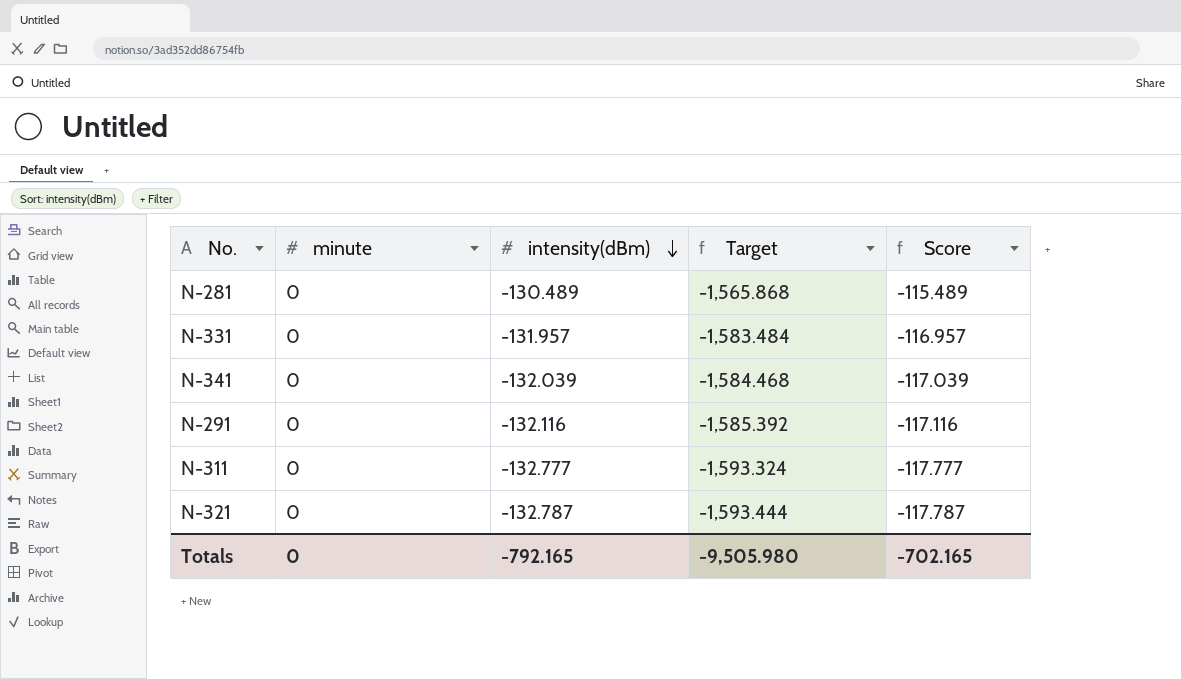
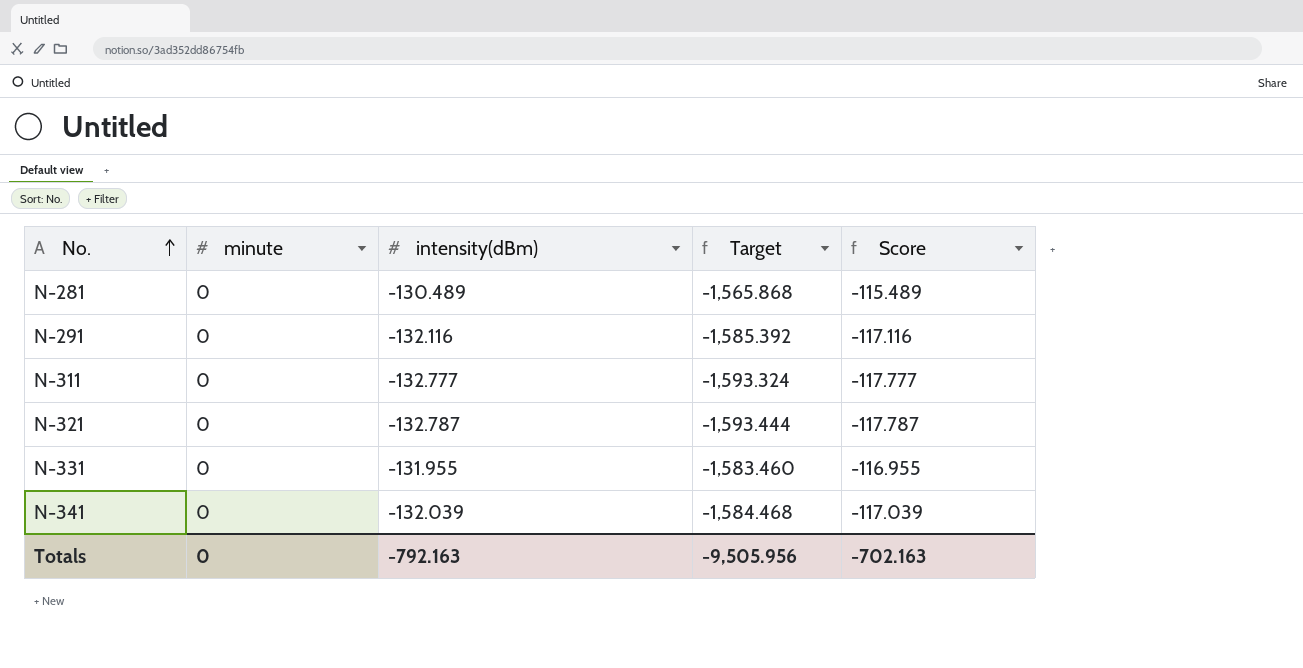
row order: intensity(dBm) descending -> No. ascending
N-331 | intensity(dBm): -131.957 -> -131.955
N-331 | Target: -1,583.484 -> -1,583.460
N-331 | Score: -116.957 -> -116.955
Totals | intensity(dBm): -792.165 -> -792.163
Totals | Target: -9,505.980 -> -9,505.956
Totals | Score: -702.165 -> -702.163

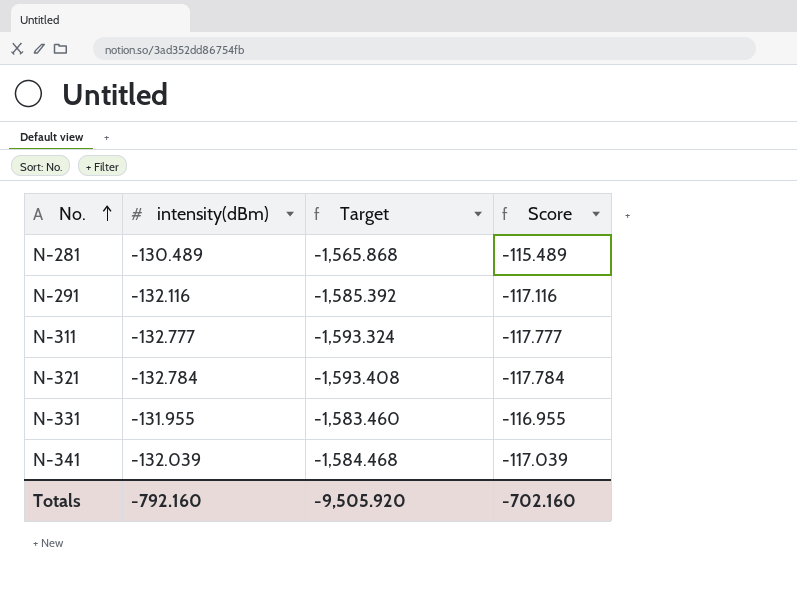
column minute | position: 2 -> none
N-321 | intensity(dBm): -132.787 -> -132.784
N-321 | Target: -1,593.444 -> -1,593.408
N-321 | Score: -117.787 -> -117.784
Totals | intensity(dBm): -792.163 -> -792.160
Totals | Target: -9,505.956 -> -9,505.920
Totals | Score: -702.163 -> -702.160

